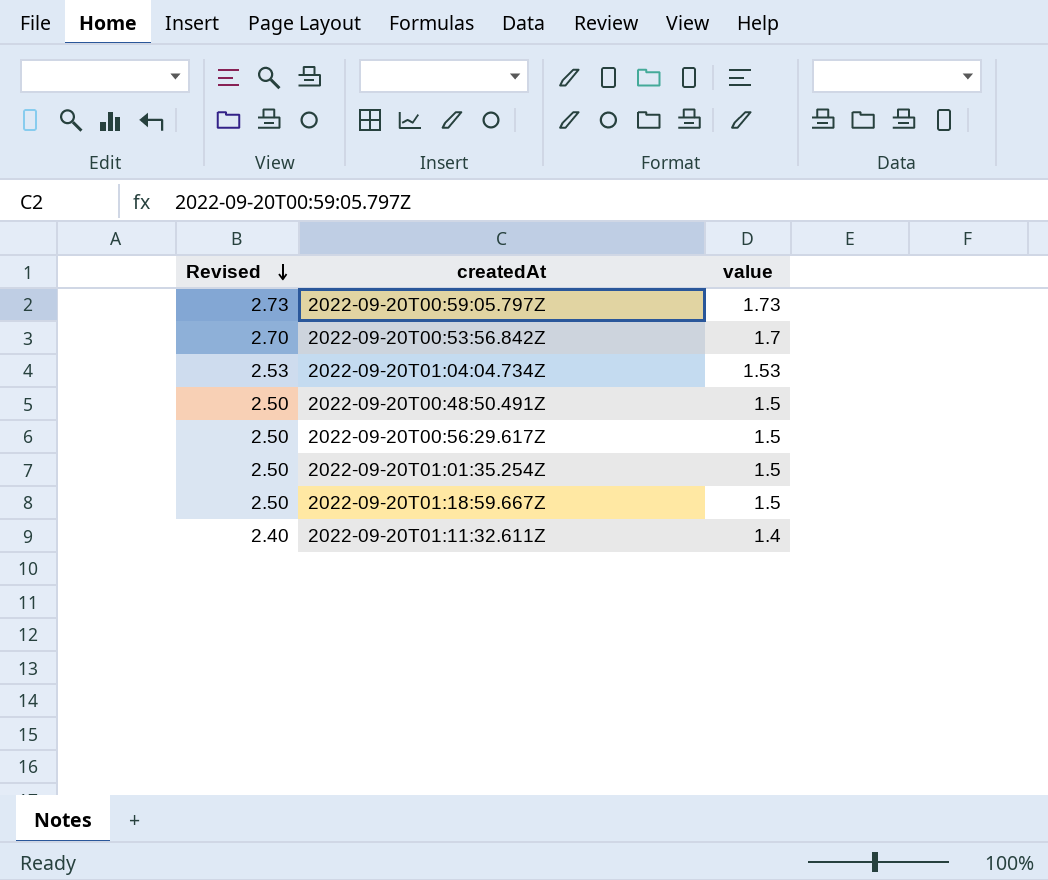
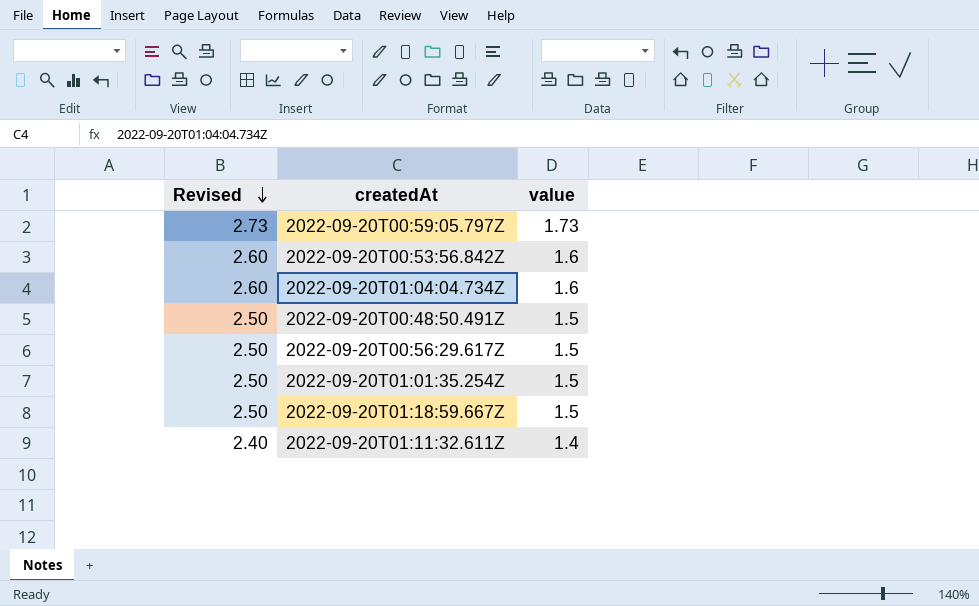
2022-09-20T00:53:56.842Z | Revised: 2.70 -> 2.60
2022-09-20T00:53:56.842Z | value: 1.7 -> 1.6
2022-09-20T01:04:04.734Z | Revised: 2.53 -> 2.60
2022-09-20T01:04:04.734Z | value: 1.53 -> 1.6

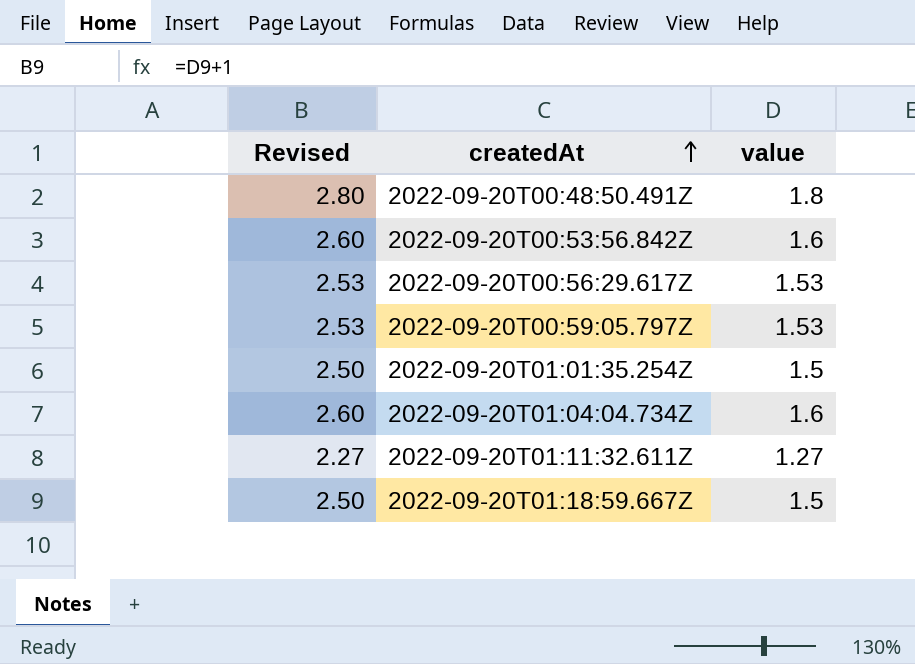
row order: Revised descending -> createdAt ascending
2022-09-20T00:48:50.491Z | Revised: 2.50 -> 2.80
2022-09-20T00:48:50.491Z | value: 1.5 -> 1.8
2022-09-20T00:56:29.617Z | Revised: 2.50 -> 2.53
2022-09-20T00:56:29.617Z | value: 1.5 -> 1.53
2022-09-20T00:59:05.797Z | Revised: 2.73 -> 2.53
2022-09-20T00:59:05.797Z | value: 1.73 -> 1.53
2022-09-20T01:11:32.611Z | Revised: 2.40 -> 2.27
2022-09-20T01:11:32.611Z | value: 1.4 -> 1.27

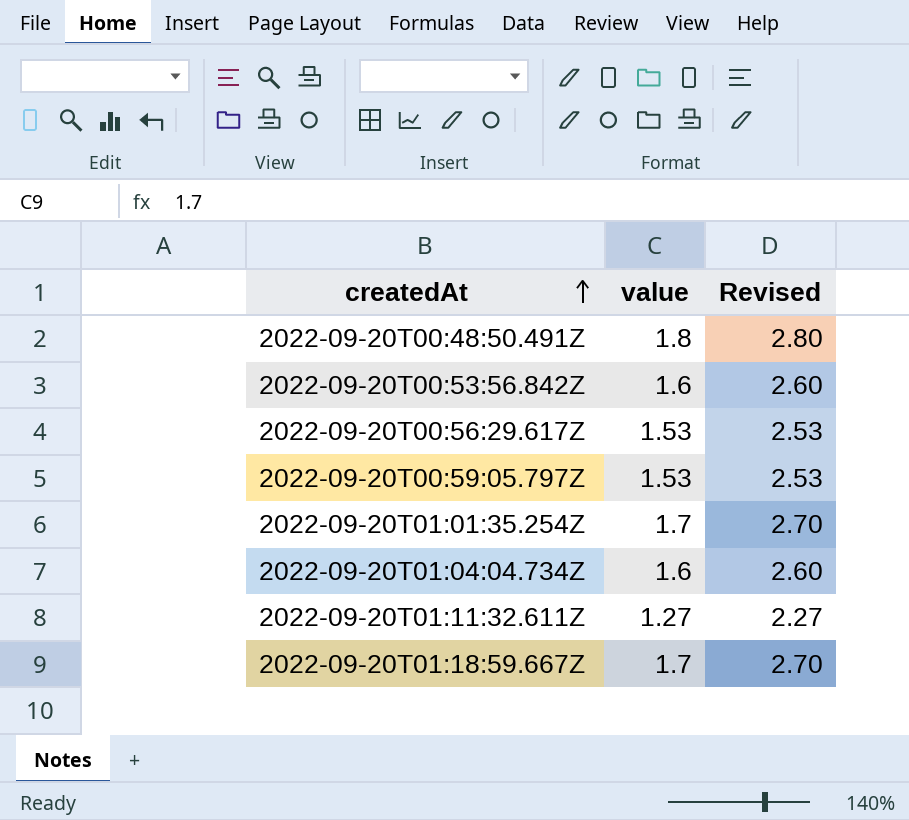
column Revised | position: 1 -> 3
2022-09-20T01:01:35.254Z | value: 1.5 -> 1.7
2022-09-20T01:01:35.254Z | Revised: 2.50 -> 2.70
2022-09-20T01:18:59.667Z | value: 1.5 -> 1.7
2022-09-20T01:18:59.667Z | Revised: 2.50 -> 2.70

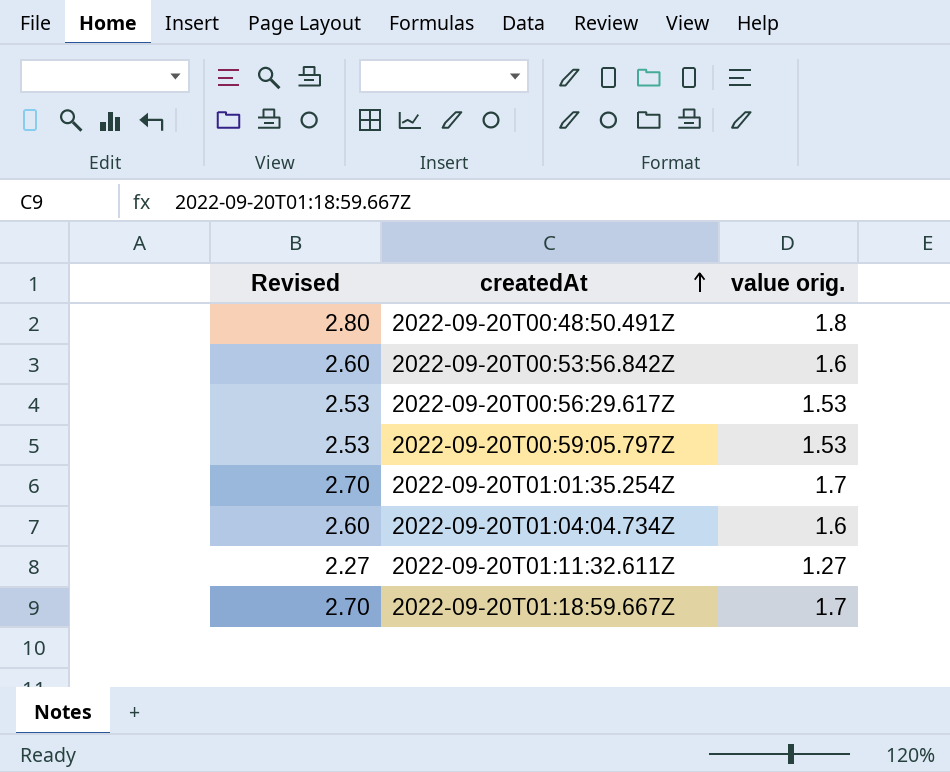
column Revised | position: 3 -> 1
column name: value -> value orig.

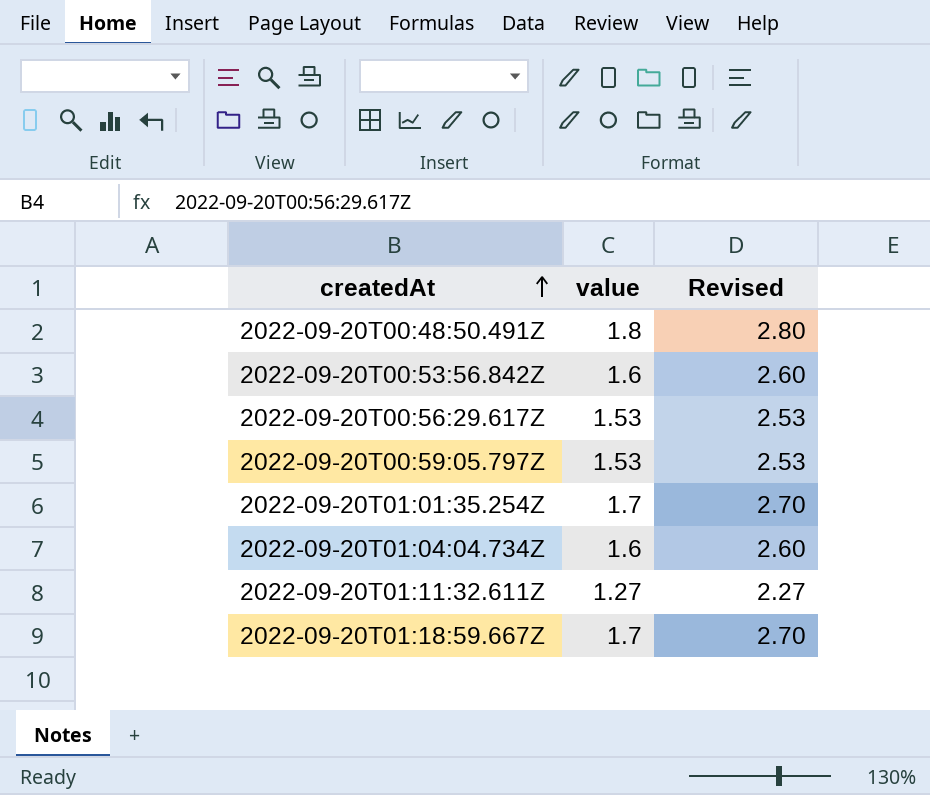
column name: value orig. -> value
column Revised | position: 1 -> 3

